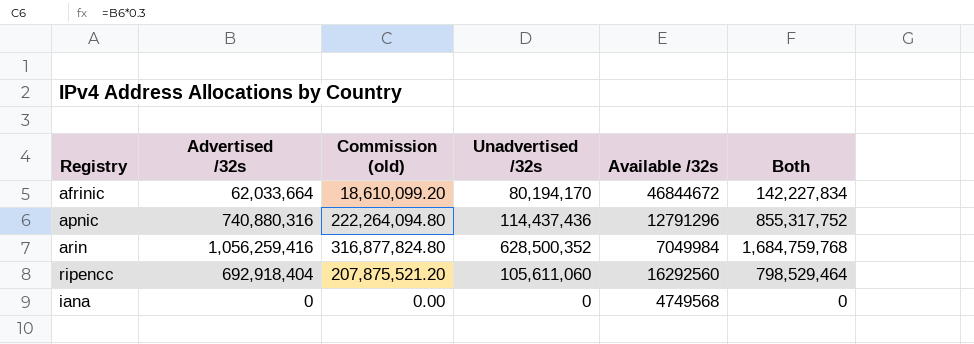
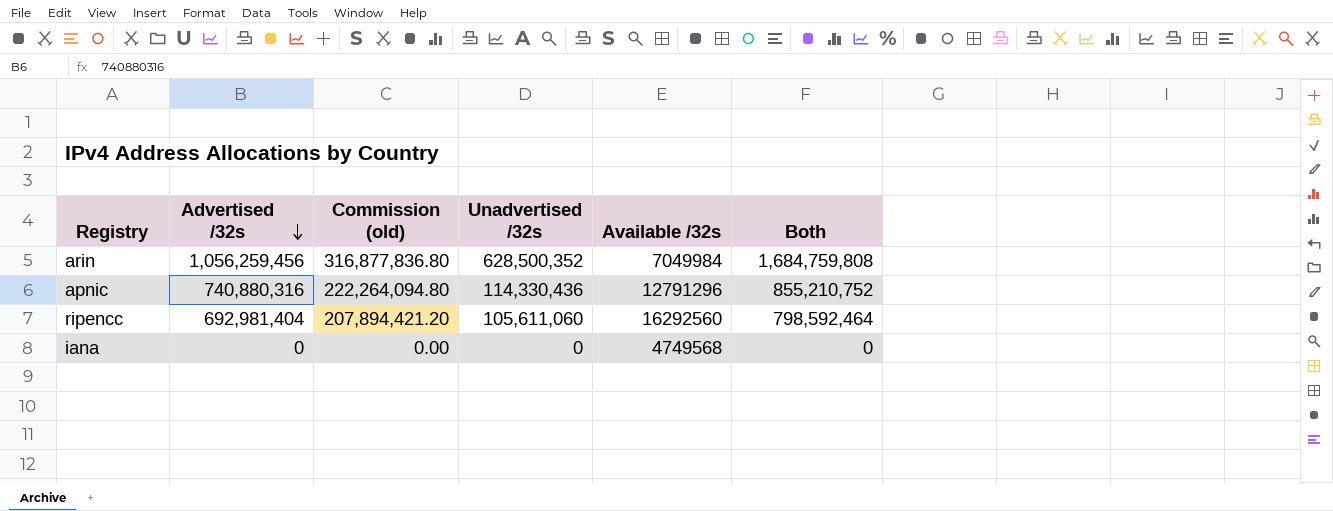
row order: none -> Advertised /32s descending
row afrinic: 62,033,664 | 18,610,099.20 | 80,194,170 | 46844672 | 142,227,834 -> none
arin | Advertised /32s: 1,056,259,416 -> 1,056,259,456
arin | Commission (old): 316,877,824.80 -> 316,877,836.80
arin | Both: 1,684,759,768 -> 1,684,759,808
apnic | Unadvertised /32s: 114,437,436 -> 114,330,436
apnic | Both: 855,317,752 -> 855,210,752
ripencc | Advertised /32s: 692,918,404 -> 692,981,404
ripencc | Commission (old): 207,875,521.20 -> 207,894,421.20
ripencc | Both: 798,529,464 -> 798,592,464

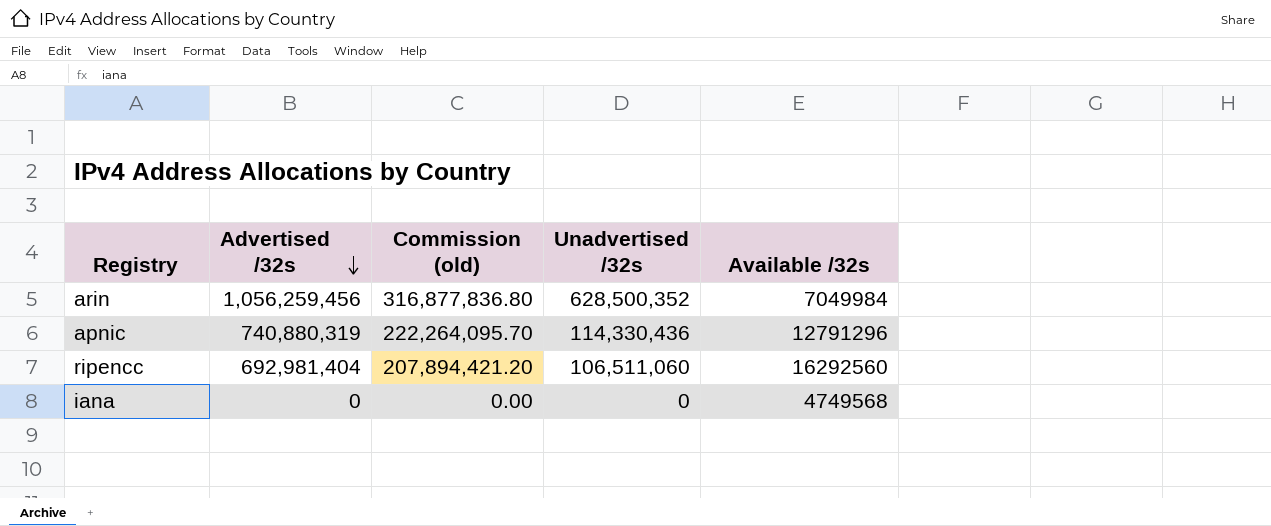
column Both | formula: [Advertised /32s] + [Unadvertised /32s] -> none
apnic | Advertised /32s: 740,880,316 -> 740,880,319
apnic | Commission (old): 222,264,094.80 -> 222,264,095.70
ripencc | Unadvertised /32s: 105,611,060 -> 106,511,060

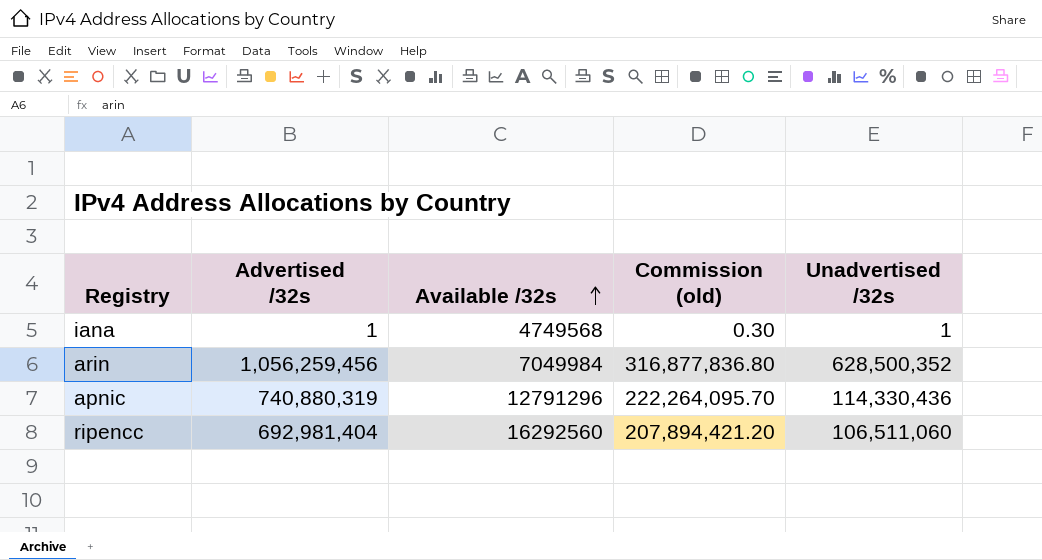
row order: Advertised /32s descending -> Available /32s ascending
column Available /32s | position: 5 -> 3
iana | Advertised /32s: 0 -> 1
iana | Commission (old): 0.00 -> 0.30
iana | Unadvertised /32s: 0 -> 1

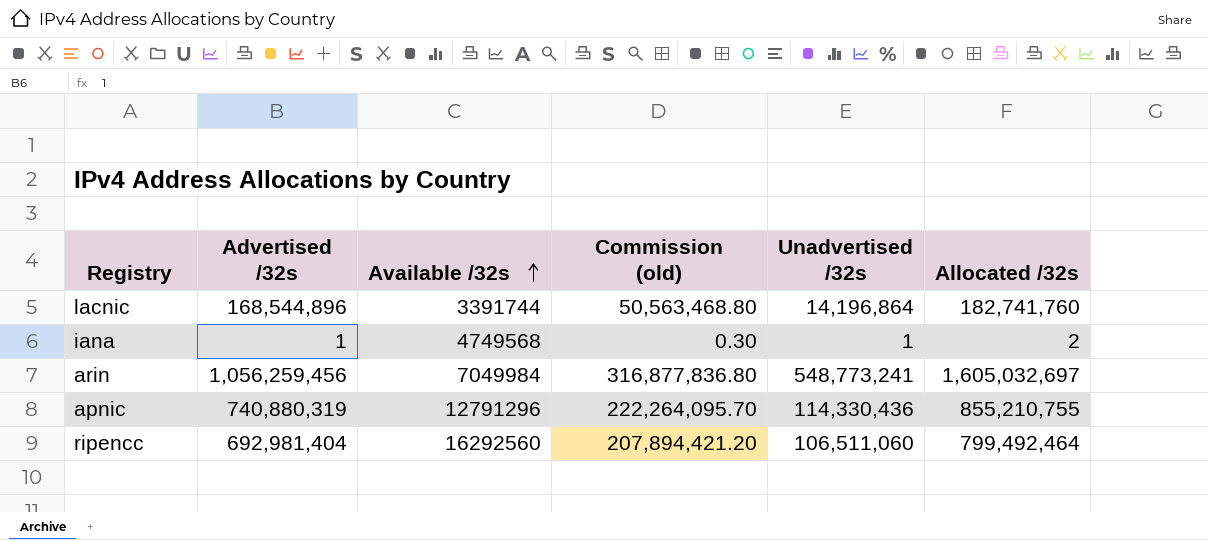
column Allocated /32s | formula: none -> [Advertised /32s] + [Unadvertised /32s]
row lacnic: none -> 168,544,896 | 3391744 | 50,563,468.80 | 14,196,864 | 182,741,760
arin | Unadvertised /32s: 628,500,352 -> 548,773,241

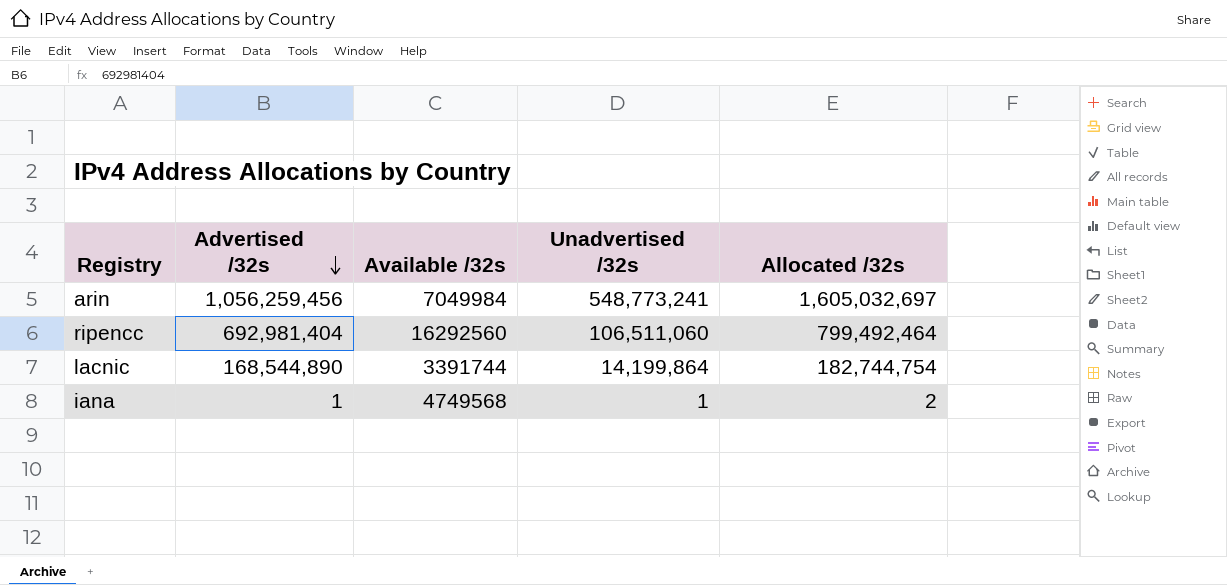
row order: Available /32s ascending -> Advertised /32s descending
column Commission (old) | formula: [Advertised /32s] * 0.3 -> none
row apnic: 740,880,319 | 12791296 | 222,264,095.70 | 114,330,436 | 855,210,755 -> none
lacnic | Advertised /32s: 168,544,896 -> 168,544,890
lacnic | Unadvertised /32s: 14,196,864 -> 14,199,864
lacnic | Allocated /32s: 182,741,760 -> 182,744,754

